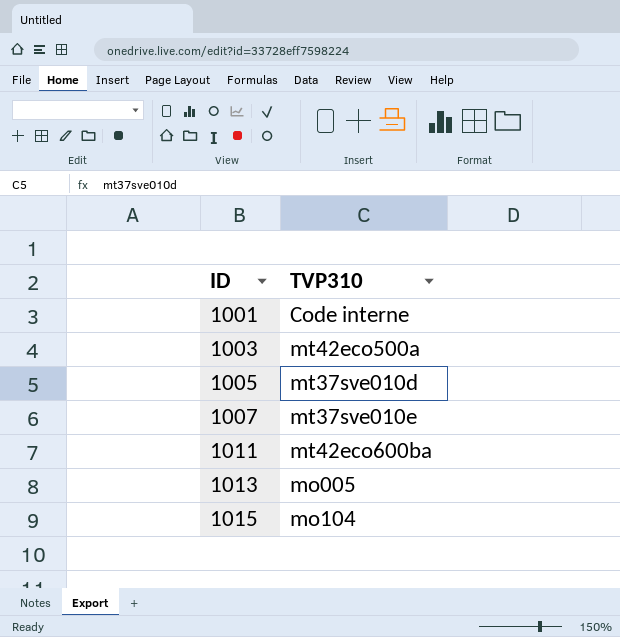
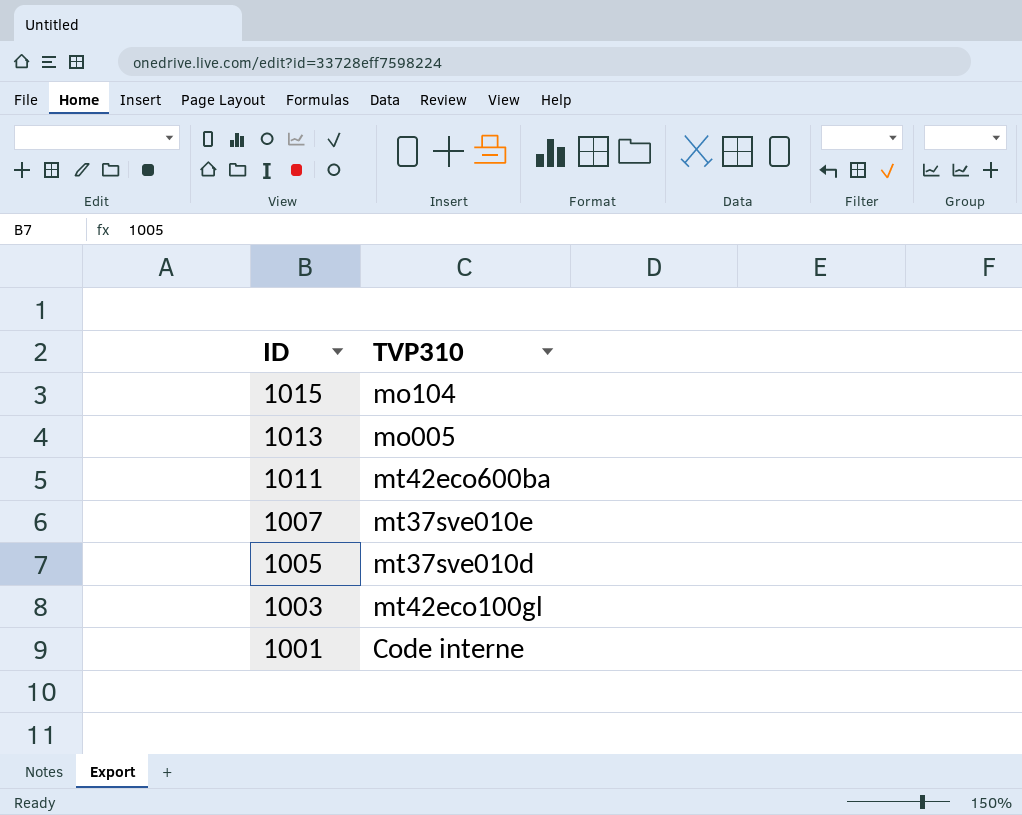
row order: ID ascending -> ID descending
1003 | TVP310: mt42eco500a -> mt42eco100gl

